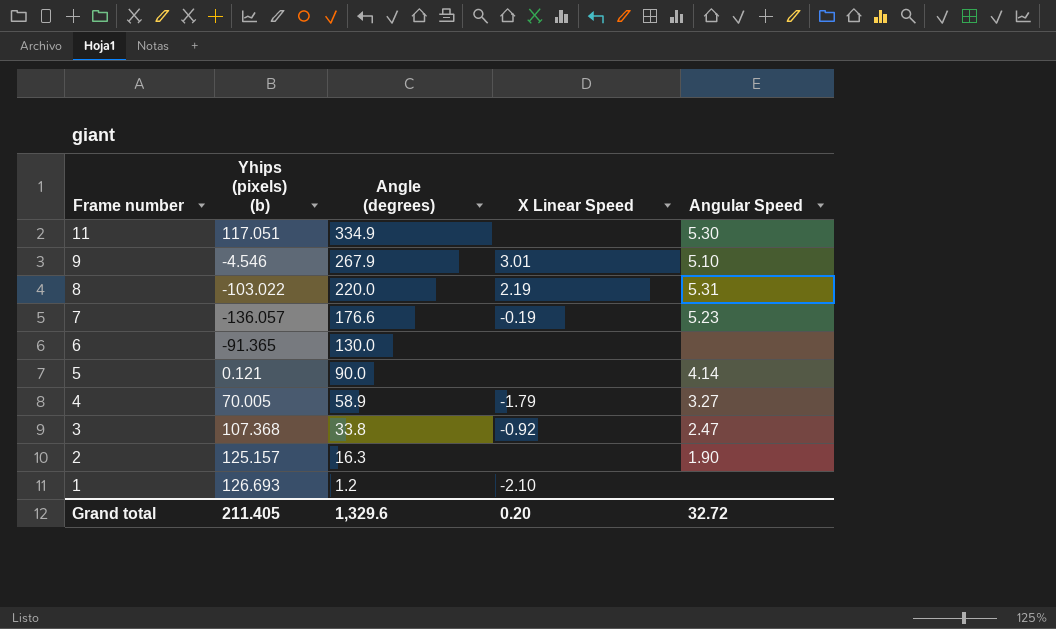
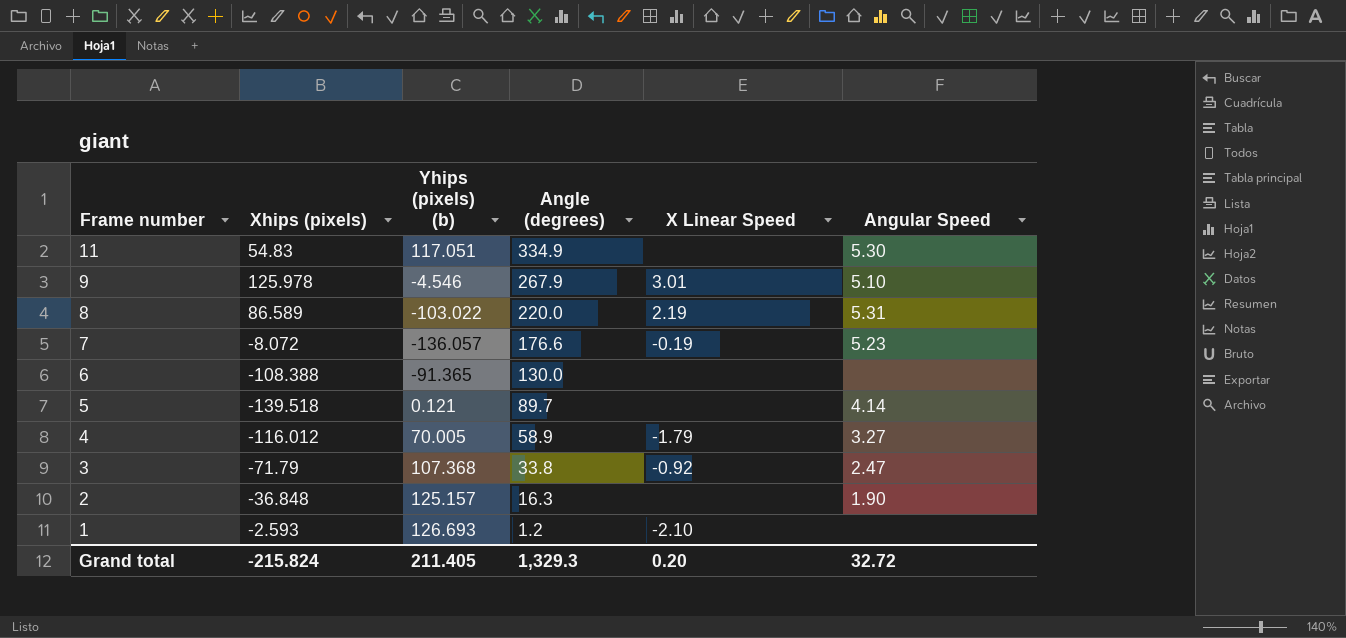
column Xhips (pixels) | position: none -> 2
5 | Angle (degrees): 90.0 -> 89.7
Grand total | Angle (degrees): 1,329.6 -> 1,329.3

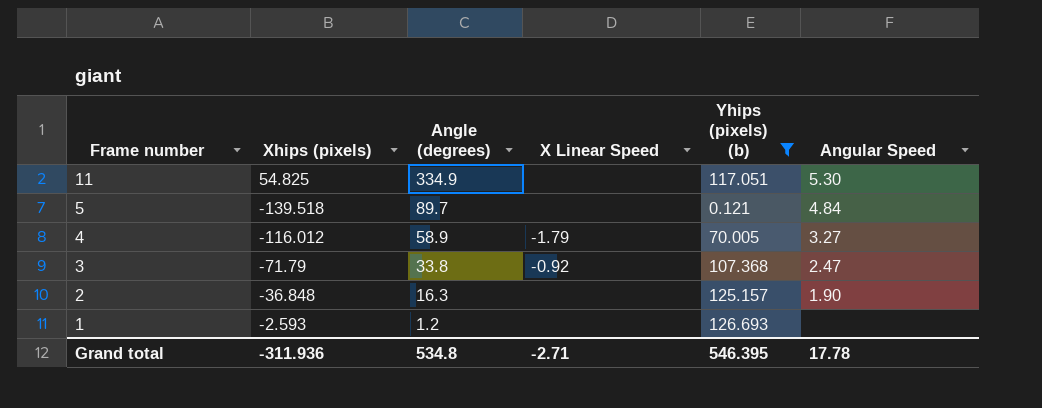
filter: none -> Yhips (pixels) (b) >= 0.121
column Yhips (pixels) (b) | position: 3 -> 5
11 | Xhips (pixels): 54.83 -> 54.825
5 | Angular Speed: 4.14 -> 4.84
1 | X Linear Speed: -2.10 -> none
Grand total | Xhips (pixels): -215.824 -> -311.936
Grand total | Angle (degrees): 1,329.3 -> 534.8
Grand total | X Linear Speed: 0.20 -> -2.71
Grand total | Yhips (pixels) (b): 211.405 -> 546.395
Grand total | Angular Speed: 32.72 -> 17.78

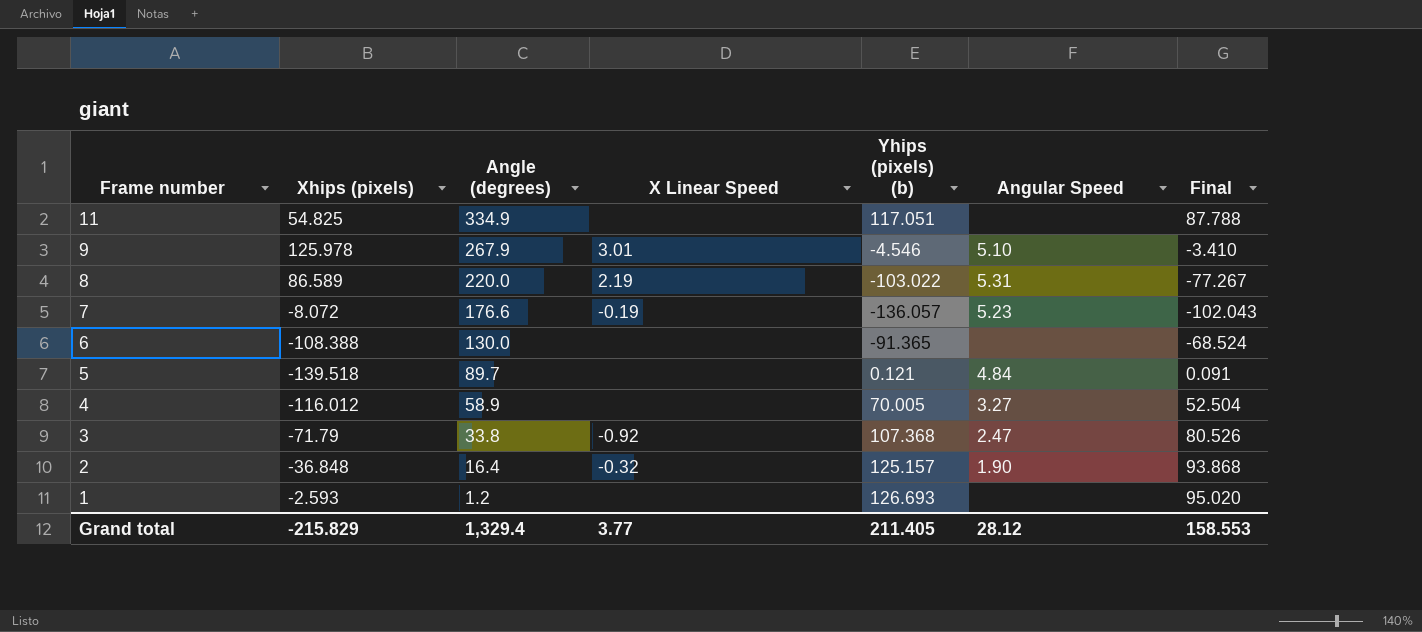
filter: Yhips (pixels) (b) >= 0.121 -> none
column Final | formula: none -> [Yhips (pixels) (b)] * 0.75
11 | Angular Speed: 5.30 -> none
4 | X Linear Speed: -1.79 -> none
2 | Angle (degrees): 16.3 -> 16.4
2 | X Linear Speed: none -> -0.32
Grand total | Xhips (pixels): -311.936 -> -215.829
Grand total | Angle (degrees): 534.8 -> 1,329.4
Grand total | X Linear Speed: -2.71 -> 3.77
Grand total | Yhips (pixels) (b): 546.395 -> 211.405
Grand total | Angular Speed: 17.78 -> 28.12

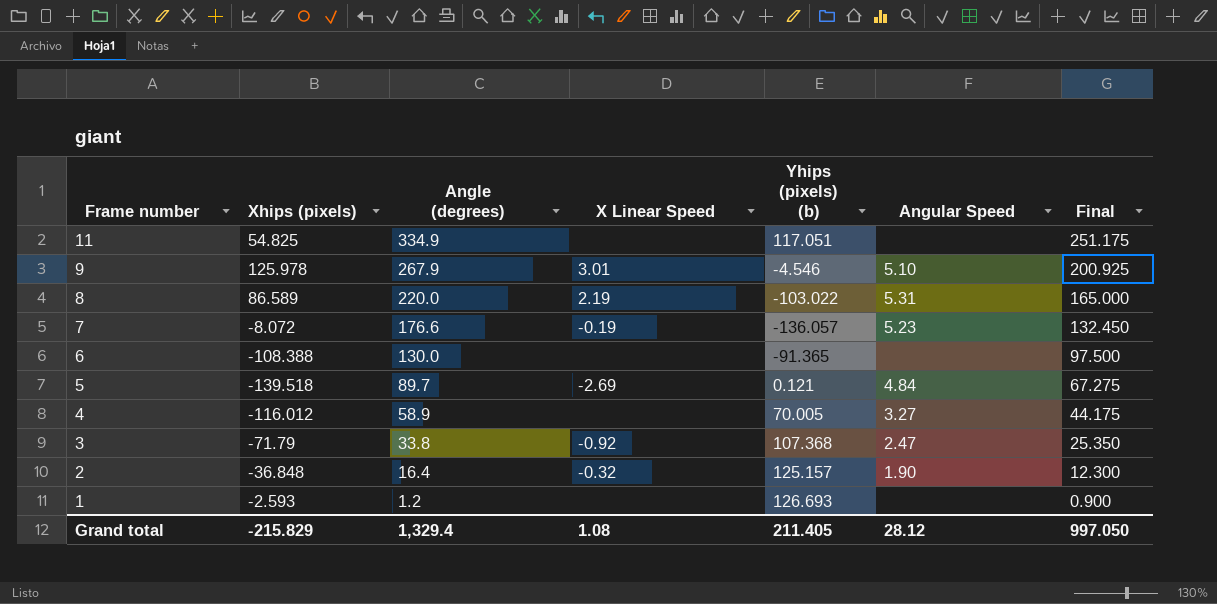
column Final | formula: [Yhips (pixels) (b)] * 0.75 -> [Angle (degrees)] * 0.75
5 | X Linear Speed: none -> -2.69
Grand total | X Linear Speed: 3.77 -> 1.08
Grand total | Final: 158.553 -> 997.050

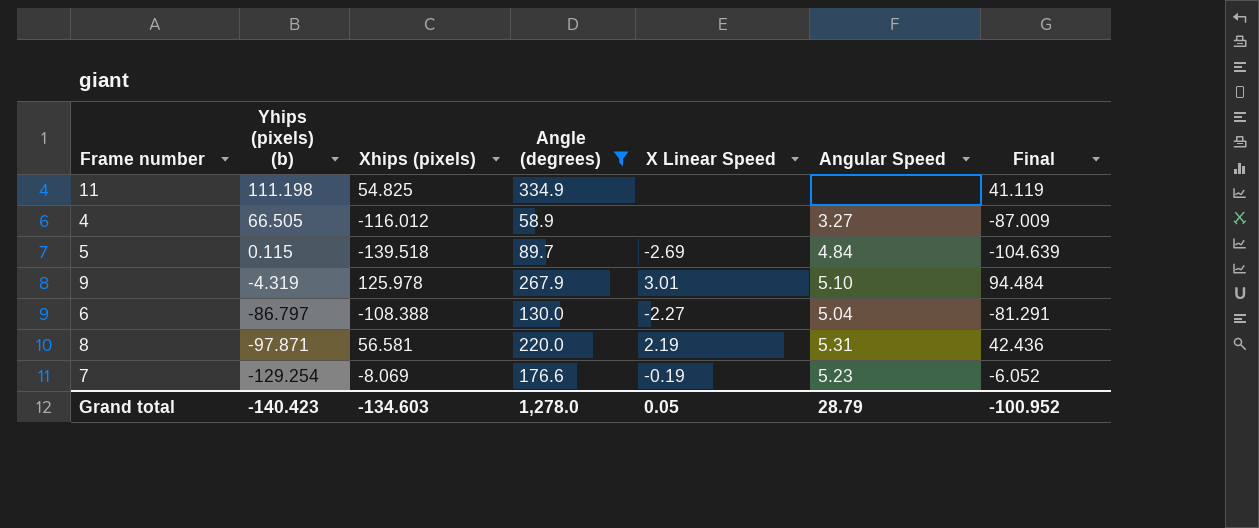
filter: none -> Angle (degrees) >= 58.9
row order: Frame number descending -> Yhips (pixels) (b) descending
column Yhips (pixels) (b) | position: 5 -> 2
column Final | formula: [Angle (degrees)] * 0.75 -> [Xhips (pixels)] * 0.75
11 | Yhips (pixels) (b): 117.051 -> 111.198
4 | Yhips (pixels) (b): 70.005 -> 66.505
5 | Yhips (pixels) (b): 0.121 -> 0.115
9 | Yhips (pixels) (b): -4.546 -> -4.319
6 | Yhips (pixels) (b): -91.365 -> -86.797
6 | X Linear Speed: none -> -2.27
6 | Angular Speed: none -> 5.04
8 | Yhips (pixels) (b): -103.022 -> -97.871
8 | Xhips (pixels): 86.589 -> 56.581
7 | Yhips (pixels) (b): -136.057 -> -129.254
7 | Xhips (pixels): -8.072 -> -8.069
Grand total | Yhips (pixels) (b): 211.405 -> -140.423
Grand total | Xhips (pixels): -215.829 -> -134.603
Grand total | Angle (degrees): 1,329.4 -> 1,278.0
Grand total | X Linear Speed: 1.08 -> 0.05
Grand total | Angular Speed: 28.12 -> 28.79
Grand total | Final: 997.050 -> -100.952

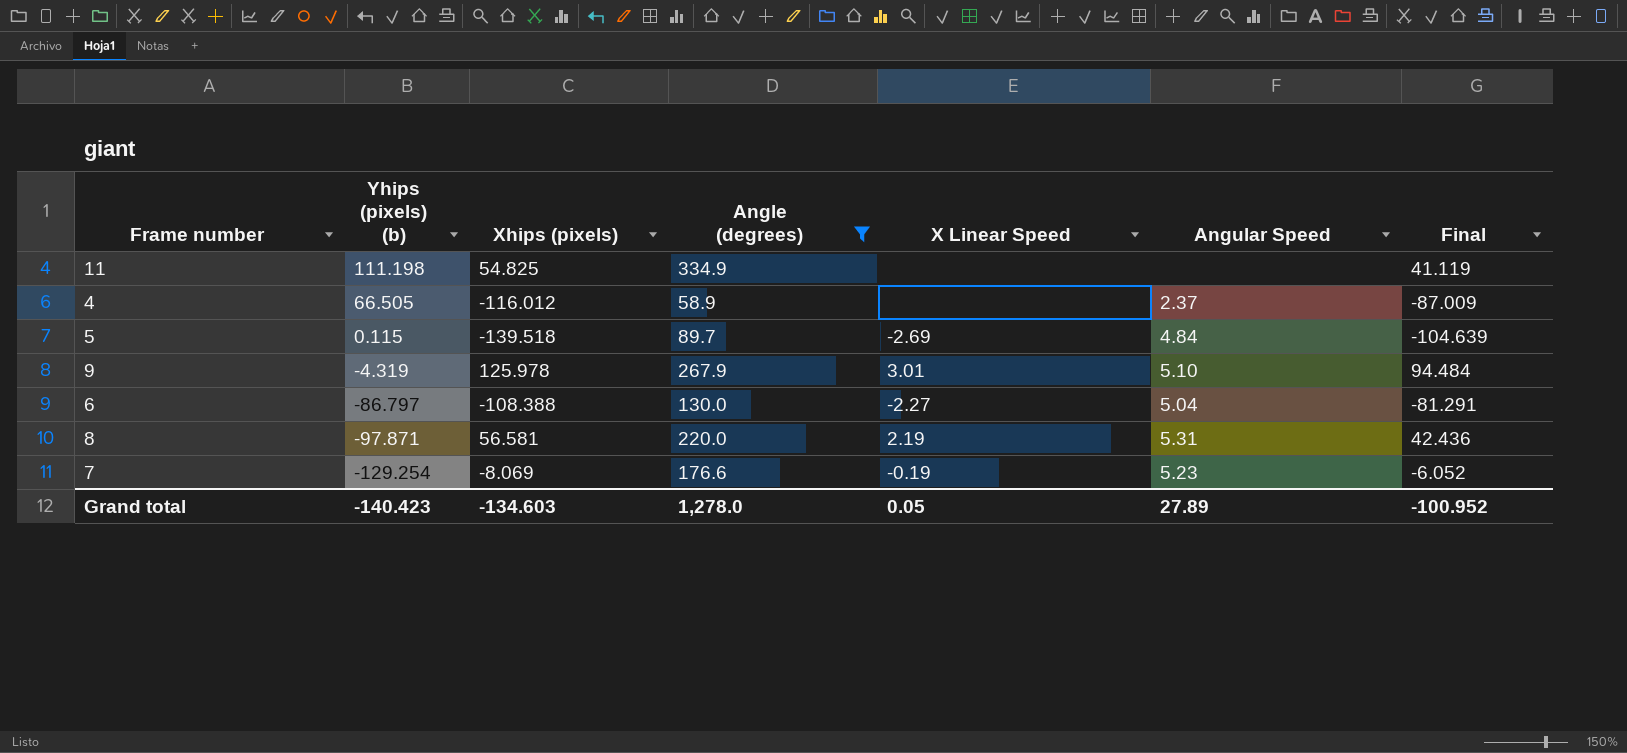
4 | Angular Speed: 3.27 -> 2.37
Grand total | Angular Speed: 28.79 -> 27.89

